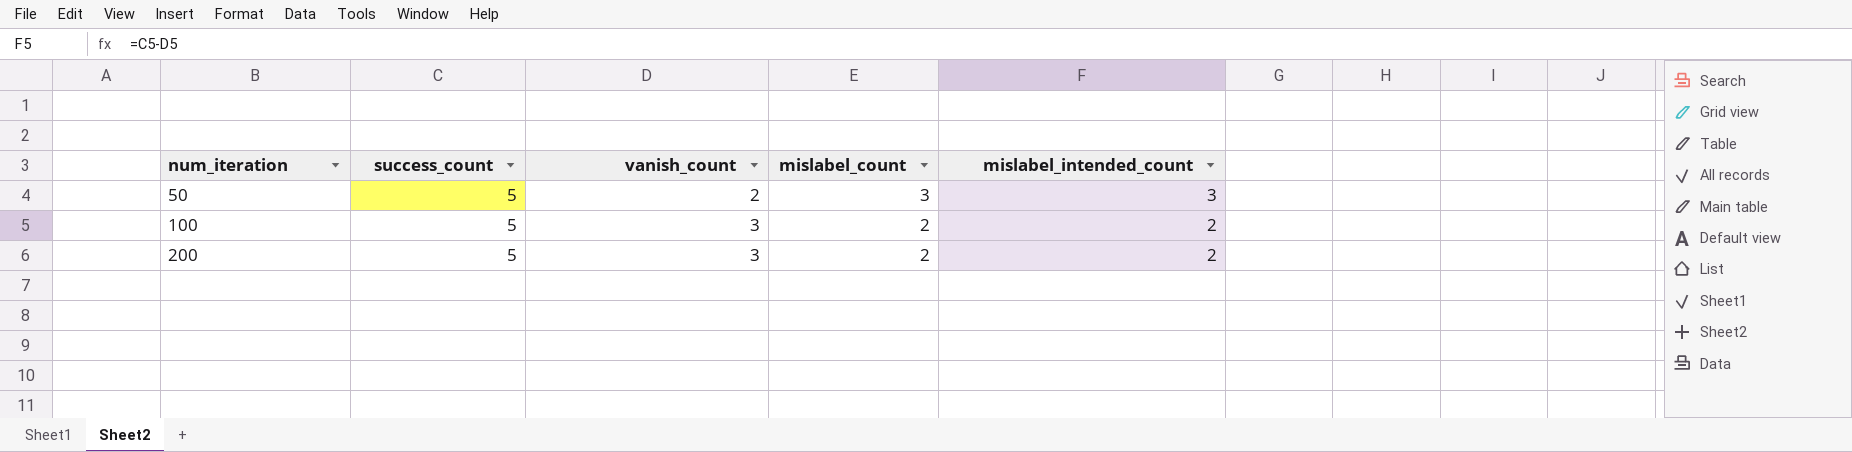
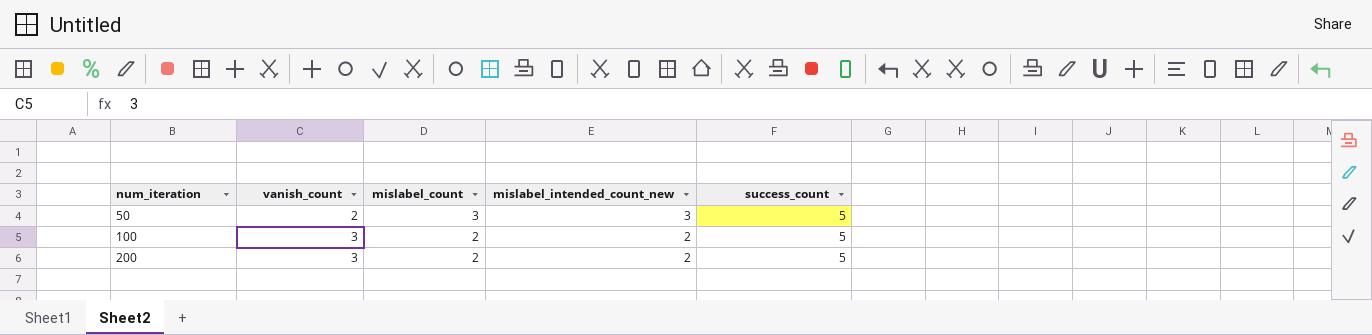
column name: mislabel_intended_count -> mislabel_intended_count_new
column success_count | position: 2 -> 5

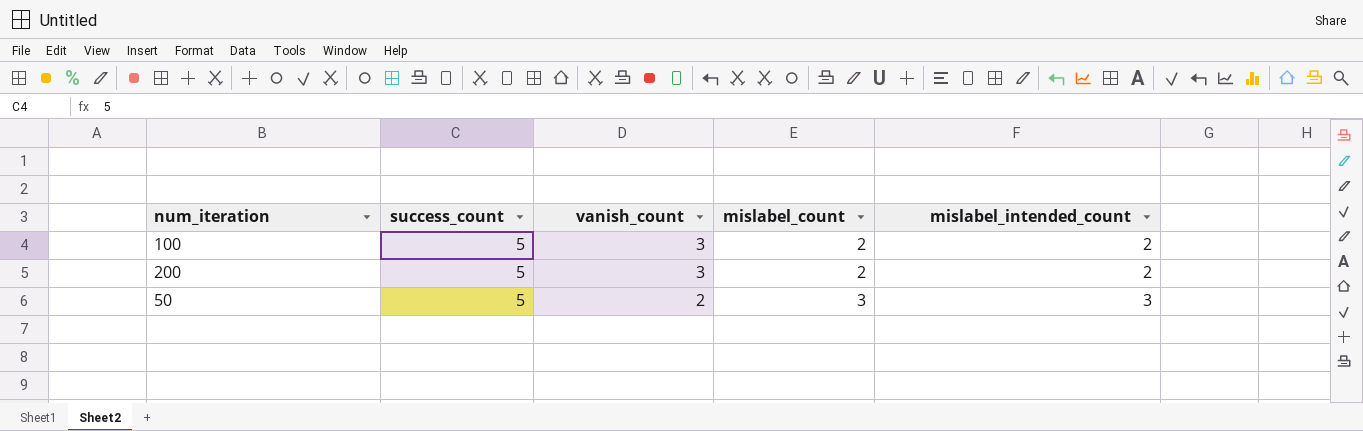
row order: num_iteration ascending -> vanish_count descending
column success_count | position: 5 -> 2
column name: mislabel_intended_count_new -> mislabel_intended_count

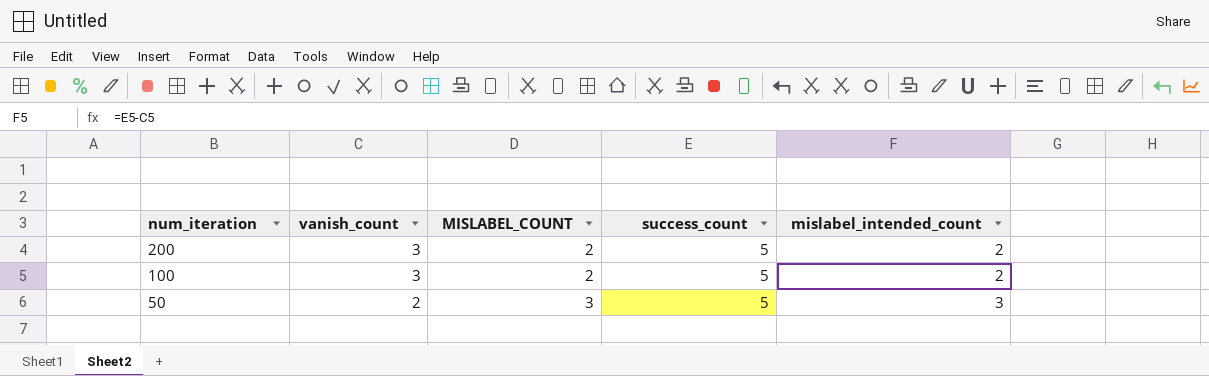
row order: vanish_count descending -> num_iteration descending
column name: mislabel_count -> MISLABEL_COUNT
column success_count | position: 2 -> 4

